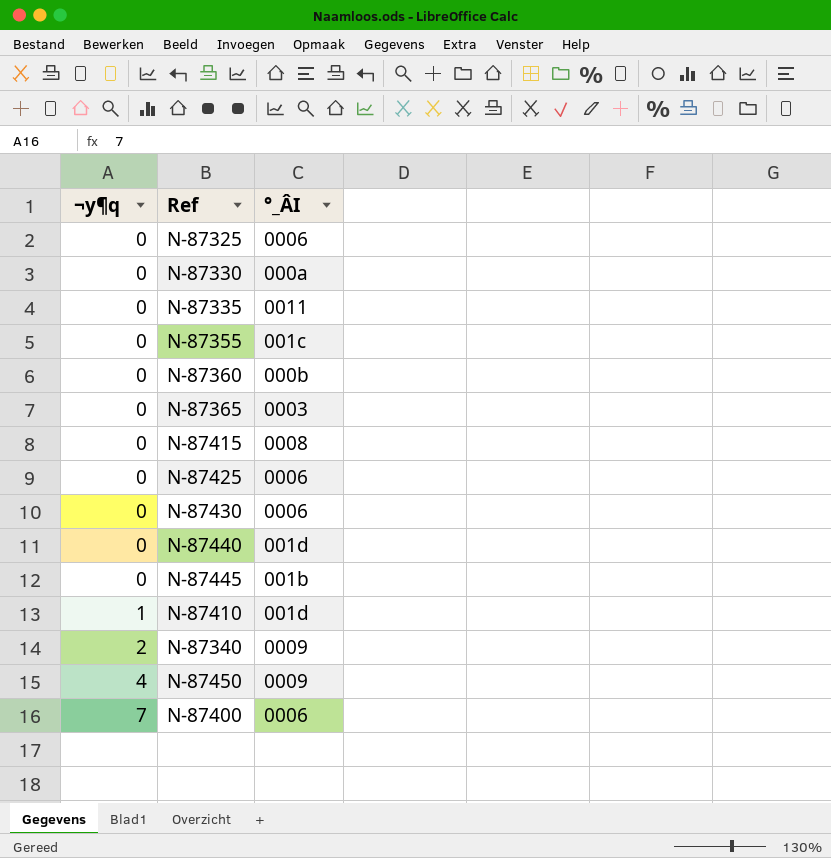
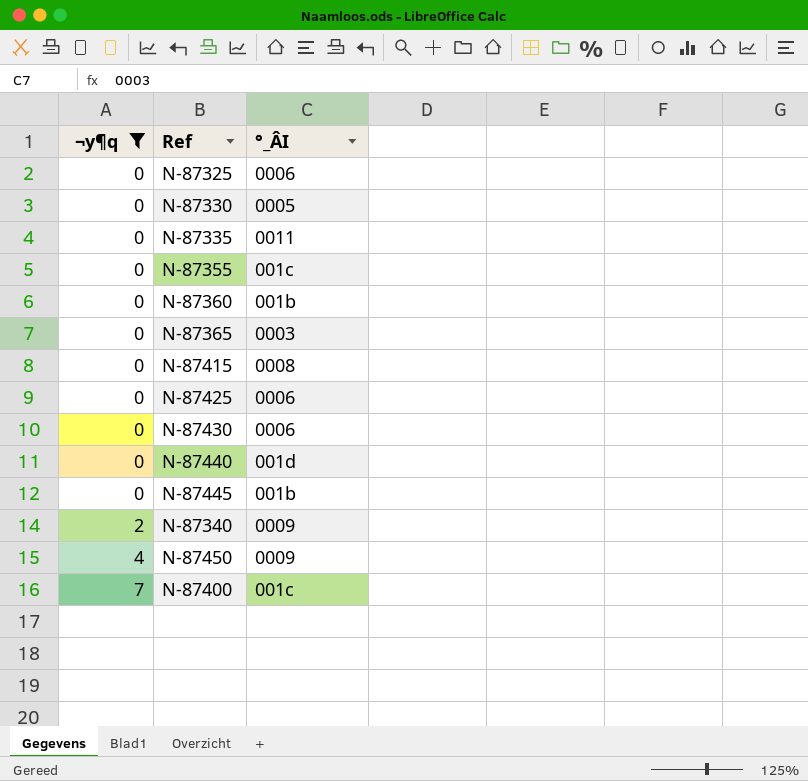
filter: none -> ¬y¶q != 1
N-87330 | °_ÂI: 000a -> 0005
N-87360 | °_ÂI: 000b -> 001b
N-87400 | °_ÂI: 0006 -> 001c

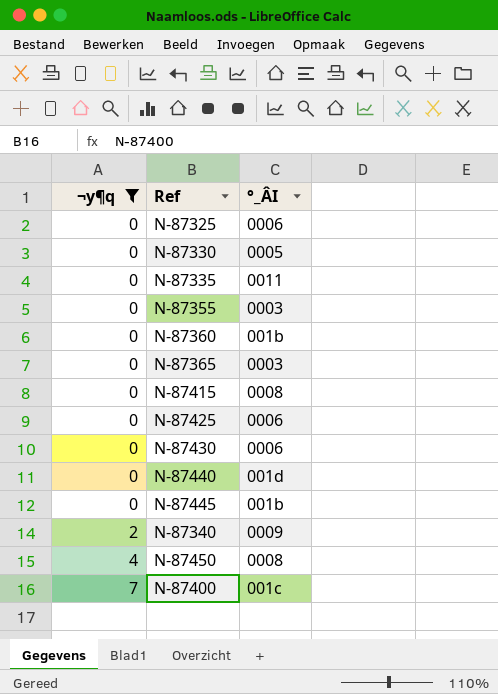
N-87355 | °_ÂI: 001c -> 0003
N-87450 | °_ÂI: 0009 -> 0008

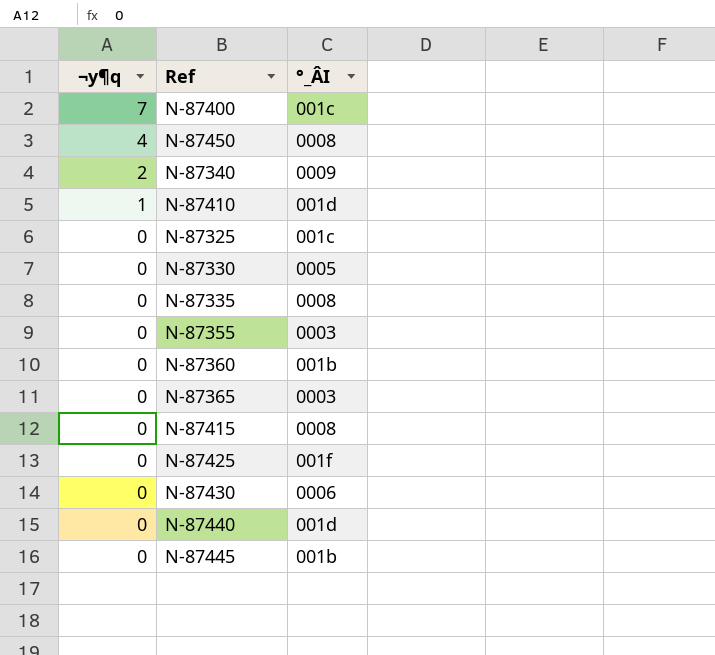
filter: ¬y¶q != 1 -> none
row order: ¬y¶q ascending -> ¬y¶q descending
N-87325 | °_ÂI: 0006 -> 001c
N-87335 | °_ÂI: 0011 -> 0008
N-87425 | °_ÂI: 0006 -> 001f

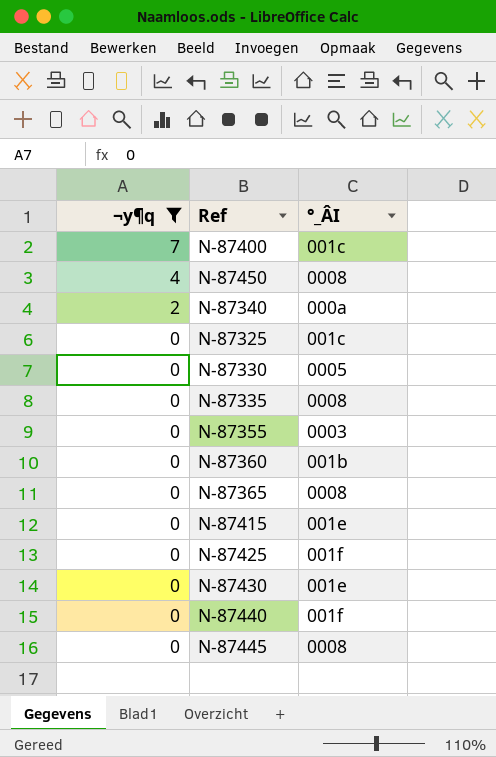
filter: none -> ¬y¶q != 1
N-87340 | °_ÂI: 0009 -> 000a
N-87365 | °_ÂI: 0003 -> 0008
N-87415 | °_ÂI: 0008 -> 001e
N-87430 | °_ÂI: 0006 -> 001e
N-87440 | °_ÂI: 001d -> 001f
N-87445 | °_ÂI: 001b -> 0008

